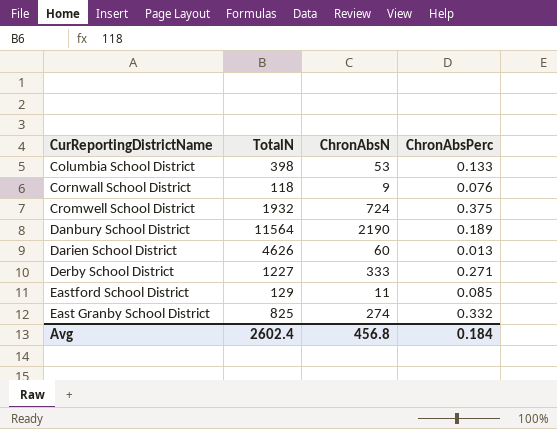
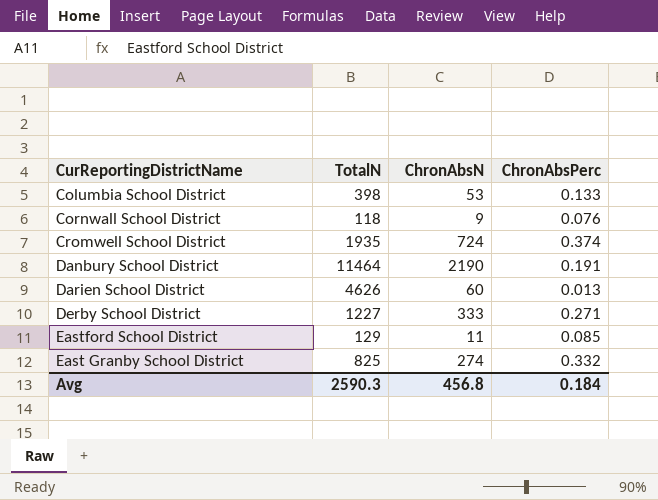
Cromwell School District | TotalN: 1932 -> 1935
Cromwell School District | ChronAbsPerc: 0.375 -> 0.374
Danbury School District | TotalN: 11564 -> 11464
Danbury School District | ChronAbsPerc: 0.189 -> 0.191
Avg | TotalN: 2602.4 -> 2590.3

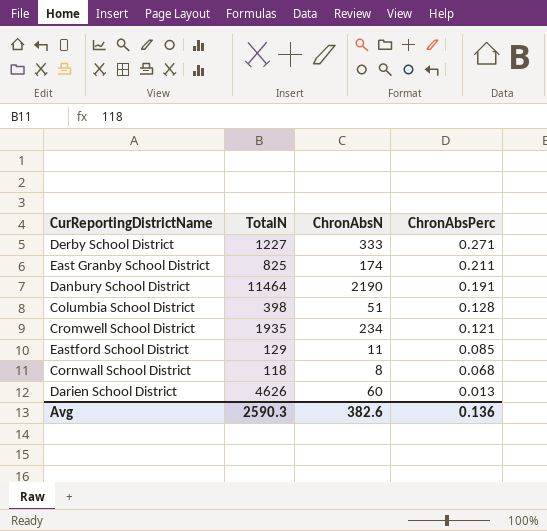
row order: none -> ChronAbsPerc descending
East Granby School District | ChronAbsN: 274 -> 174
East Granby School District | ChronAbsPerc: 0.332 -> 0.211
Columbia School District | ChronAbsN: 53 -> 51
Columbia School District | ChronAbsPerc: 0.133 -> 0.128
Cromwell School District | ChronAbsN: 724 -> 234
Cromwell School District | ChronAbsPerc: 0.374 -> 0.121
Cornwall School District | ChronAbsN: 9 -> 8
Cornwall School District | ChronAbsPerc: 0.076 -> 0.068
Avg | ChronAbsN: 456.8 -> 382.6
Avg | ChronAbsPerc: 0.184 -> 0.136

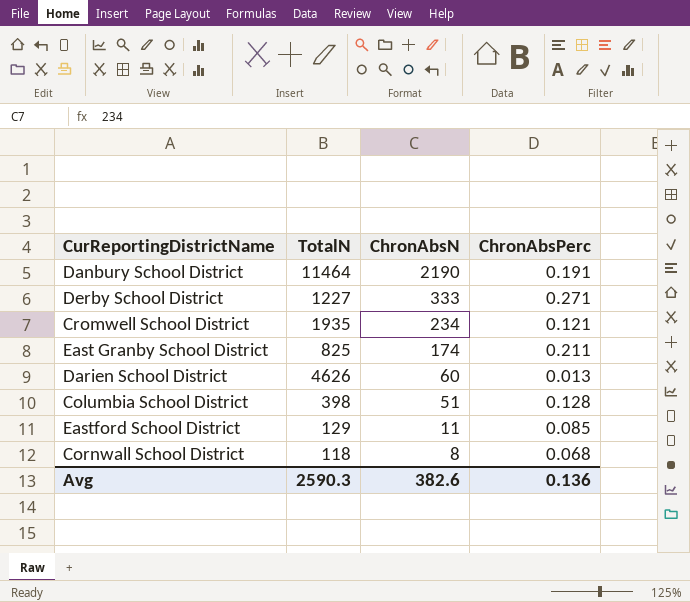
row order: ChronAbsPerc descending -> ChronAbsN descending

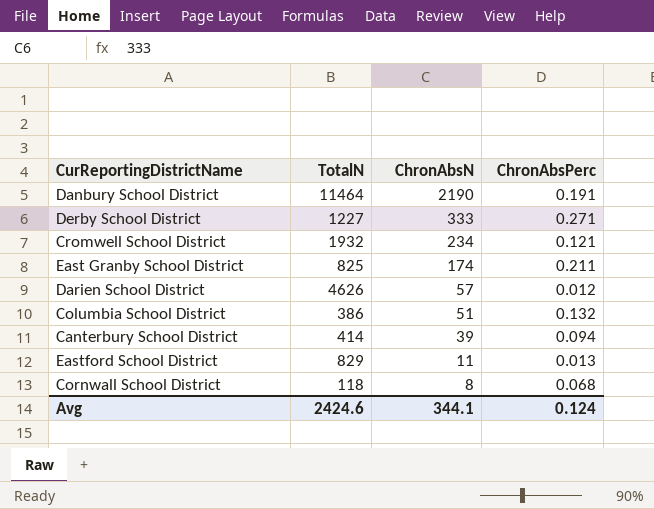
Cromwell School District | TotalN: 1935 -> 1932
Darien School District | ChronAbsN: 60 -> 57
Darien School District | ChronAbsPerc: 0.013 -> 0.012
Columbia School District | TotalN: 398 -> 386
Columbia School District | ChronAbsPerc: 0.128 -> 0.132
row Canterbury School District: none -> 414 | 39 | 0.094
Eastford School District | TotalN: 129 -> 829
Eastford School District | ChronAbsPerc: 0.085 -> 0.013
Avg | TotalN: 2590.3 -> 2424.6
Avg | ChronAbsN: 382.6 -> 344.1
Avg | ChronAbsPerc: 0.136 -> 0.124

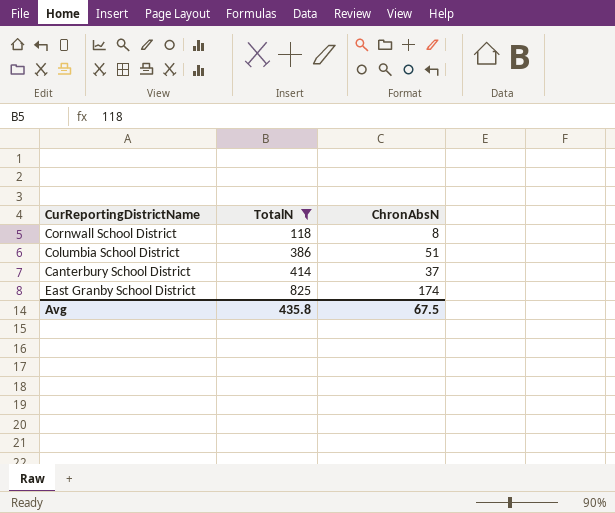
filter: none -> TotalN <= 825
row order: ChronAbsN descending -> TotalN ascending
column ChronAbsPerc | formula: [ChronAbsN] / [TotalN] -> none
Canterbury School District | ChronAbsN: 39 -> 37
Avg | TotalN: 2424.6 -> 435.8
Avg | ChronAbsN: 344.1 -> 67.5

